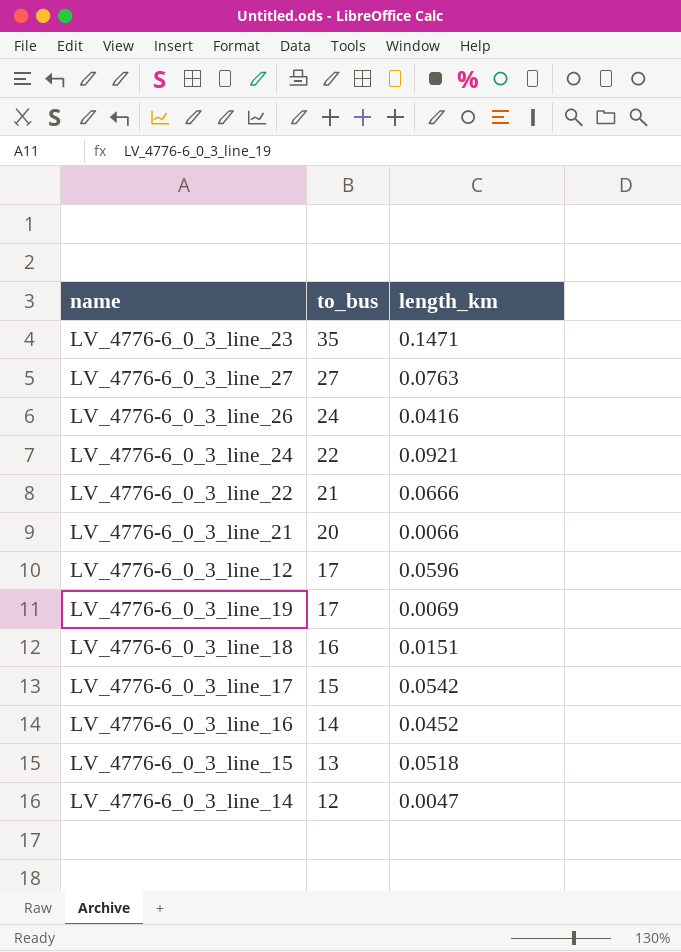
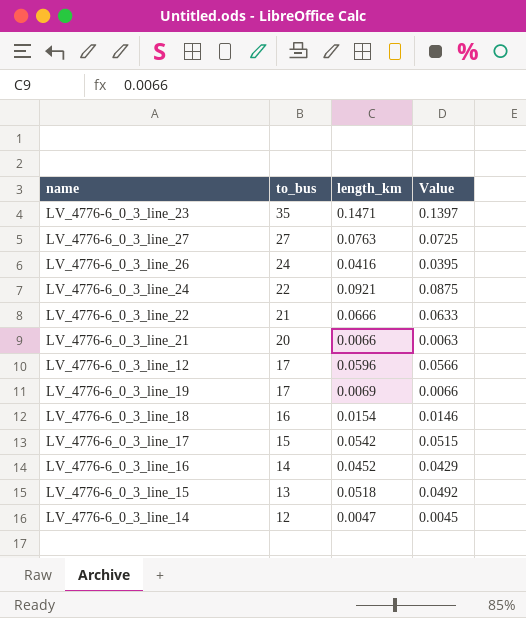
column Value | formula: none -> [length_km] * 0.95
LV_4776-6_0_3_line_18 | length_km: 0.0151 -> 0.0154

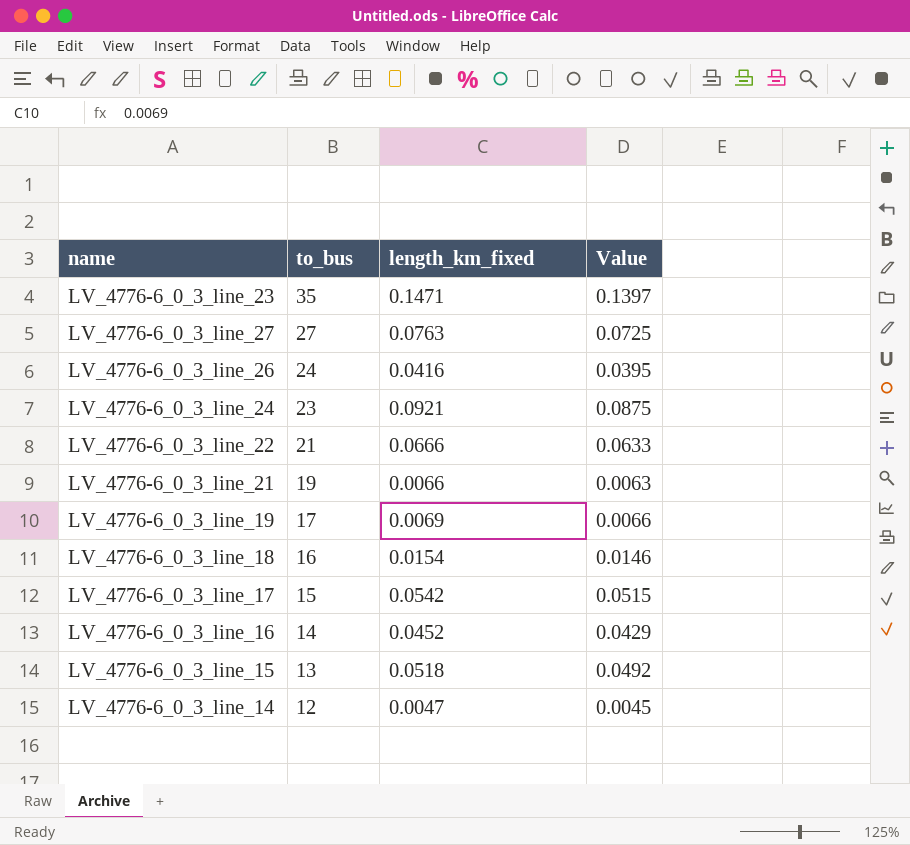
column name: length_km -> length_km_fixed
row LV_4776-6_0_3_line_12: 17 | 0.0596 | 0.0566 -> none
LV_4776-6_0_3_line_24 | to_bus: 22 -> 23
LV_4776-6_0_3_line_21 | to_bus: 20 -> 19

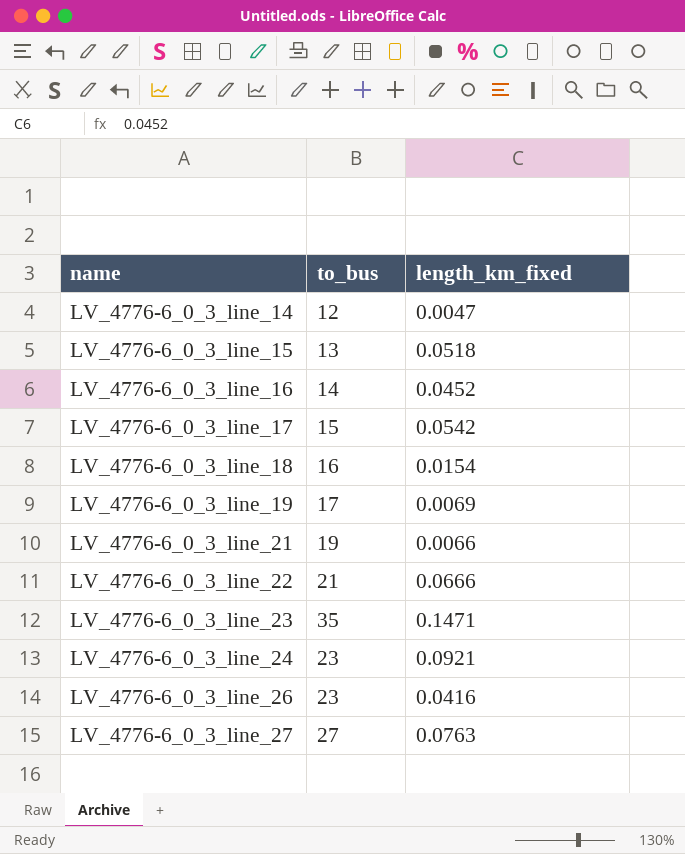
row order: to_bus descending -> name ascending
column Value | formula: [length_km_fixed] * 0.95 -> none
LV_4776-6_0_3_line_26 | to_bus: 24 -> 23

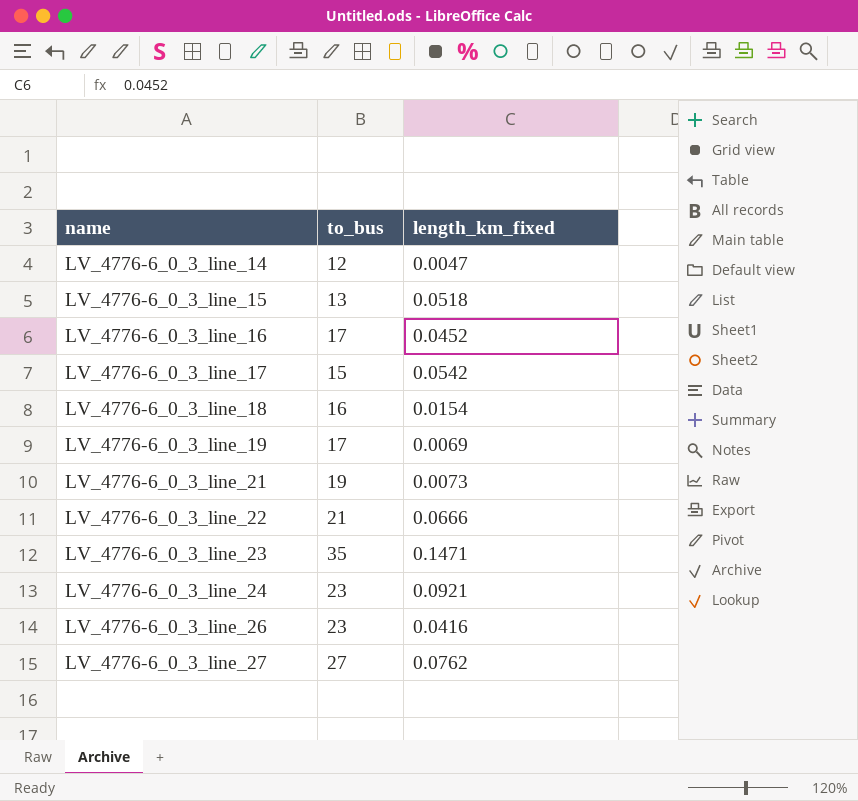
LV_4776-6_0_3_line_16 | to_bus: 14 -> 17
LV_4776-6_0_3_line_21 | length_km_fixed: 0.0066 -> 0.0073
LV_4776-6_0_3_line_27 | length_km_fixed: 0.0763 -> 0.0762

